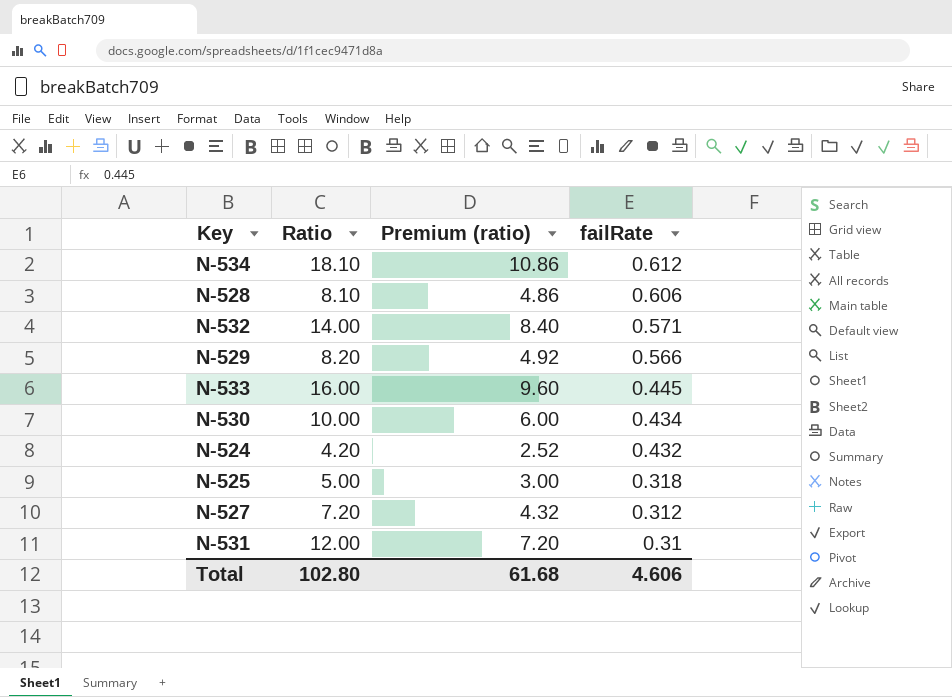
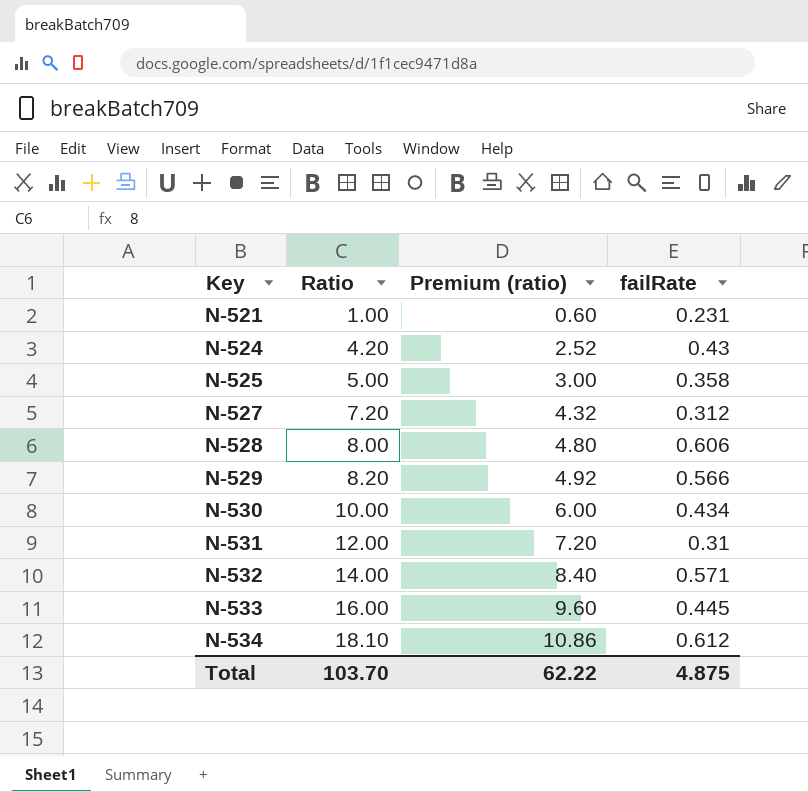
row order: failRate descending -> Key ascending
row N-521: none -> 1.00 | 0.60 | 0.231
N-524 | failRate: 0.432 -> 0.43
N-525 | failRate: 0.318 -> 0.358
N-528 | Ratio: 8.10 -> 8.00
N-528 | Premium (ratio): 4.86 -> 4.80
Total | Ratio: 102.80 -> 103.70
Total | Premium (ratio): 61.68 -> 62.22
Total | failRate: 4.606 -> 4.875

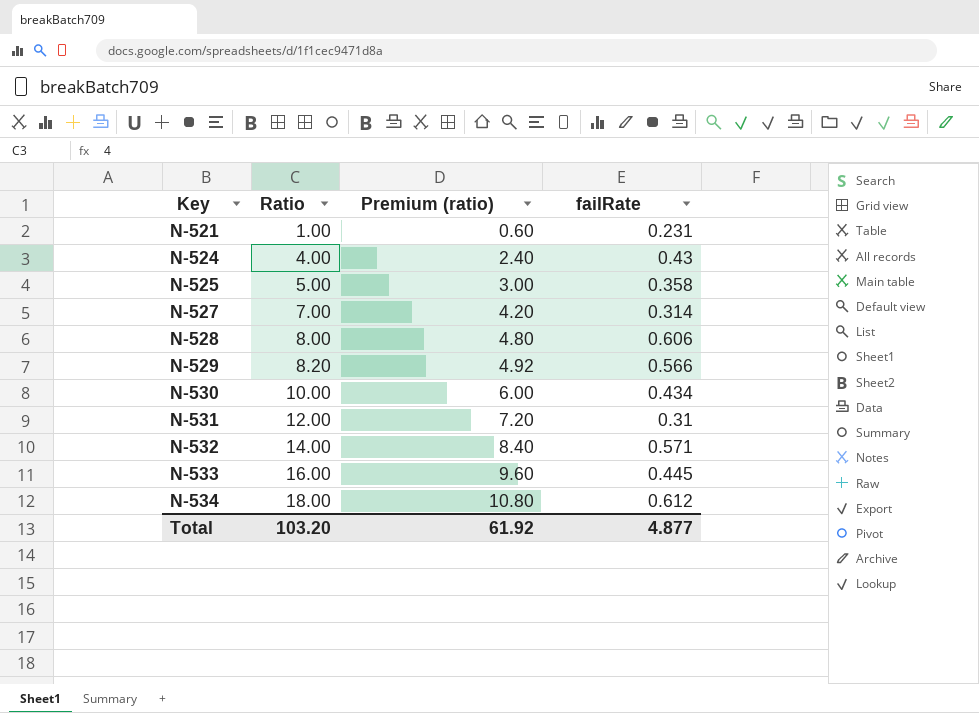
N-524 | Ratio: 4.20 -> 4.00
N-524 | Premium (ratio): 2.52 -> 2.40
N-527 | Ratio: 7.20 -> 7.00
N-527 | Premium (ratio): 4.32 -> 4.20
N-527 | failRate: 0.312 -> 0.314
N-534 | Ratio: 18.10 -> 18.00
N-534 | Premium (ratio): 10.86 -> 10.80
Total | Ratio: 103.70 -> 103.20
Total | Premium (ratio): 62.22 -> 61.92
Total | failRate: 4.875 -> 4.877

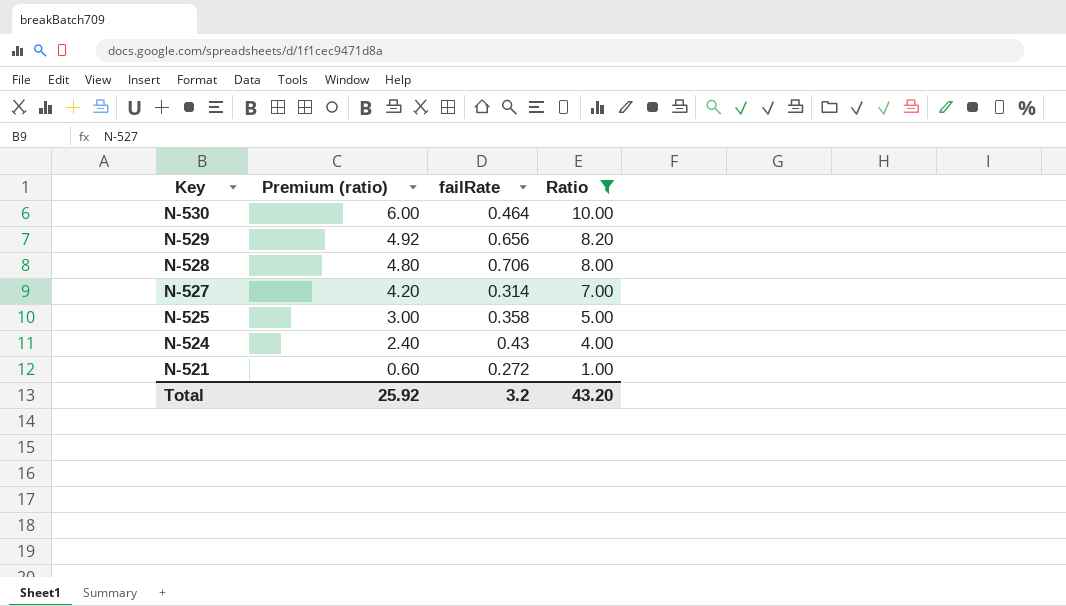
filter: none -> Ratio <= 10.00
row order: Key ascending -> Key descending
column Ratio | position: 2 -> 4
N-530 | failRate: 0.434 -> 0.464
N-529 | failRate: 0.566 -> 0.656
N-528 | failRate: 0.606 -> 0.706
N-521 | failRate: 0.231 -> 0.272
Total | Premium (ratio): 61.92 -> 25.92
Total | failRate: 4.877 -> 3.2
Total | Ratio: 103.20 -> 43.20

